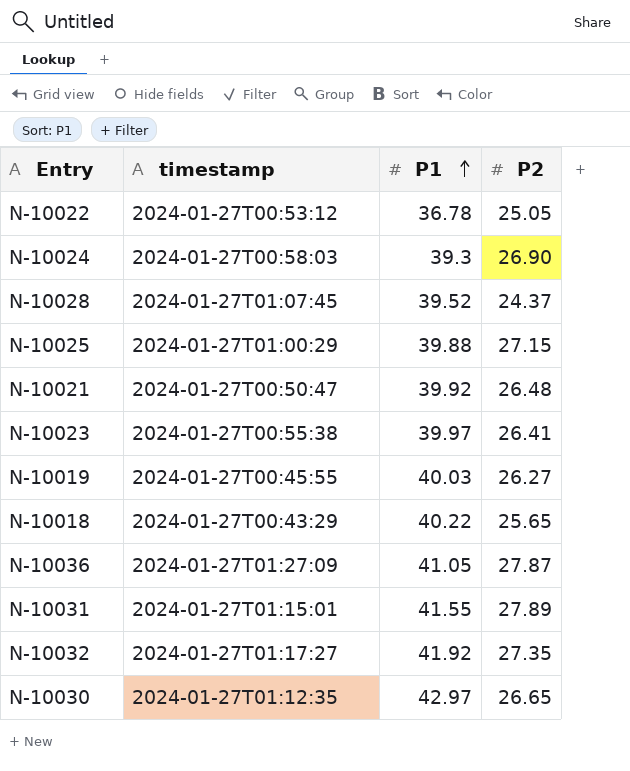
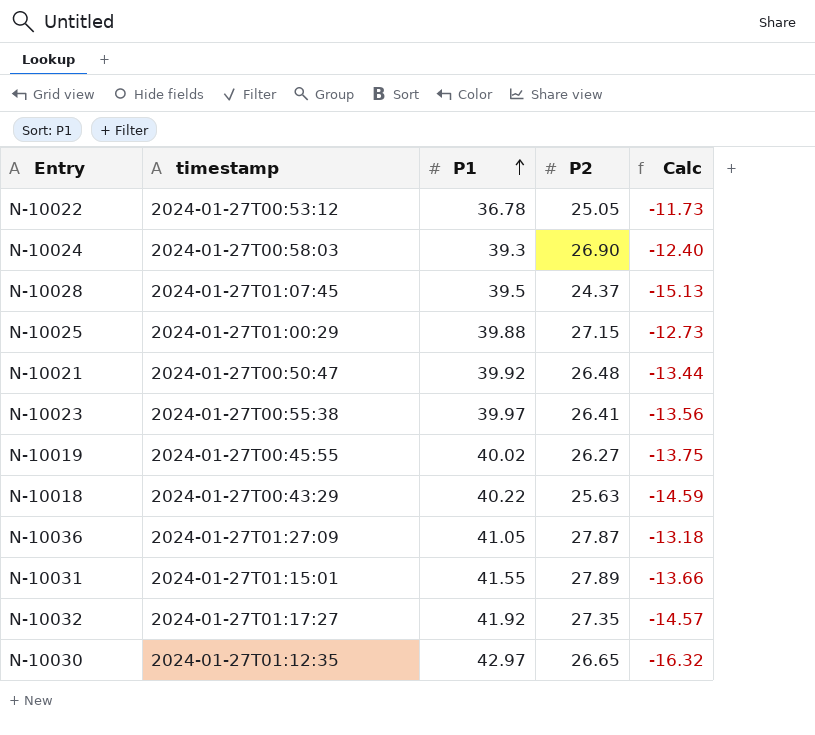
column Calc | formula: none -> [P2] - [P1]
N-10028 | P1: 39.52 -> 39.5
N-10019 | P1: 40.03 -> 40.02
N-10018 | P2: 25.65 -> 25.63

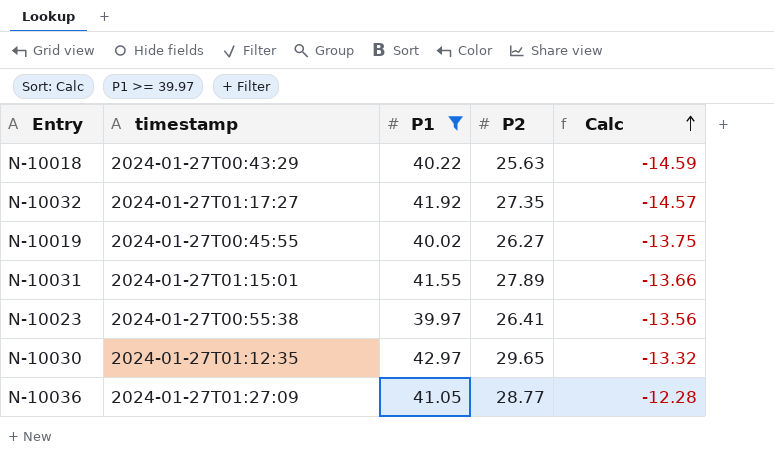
filter: none -> P1 >= 39.97
row order: P1 ascending -> Calc ascending
N-10030 | P2: 26.65 -> 29.65
N-10030 | Calc: -16.32 -> -13.32
N-10036 | P2: 27.87 -> 28.77
N-10036 | Calc: -13.18 -> -12.28

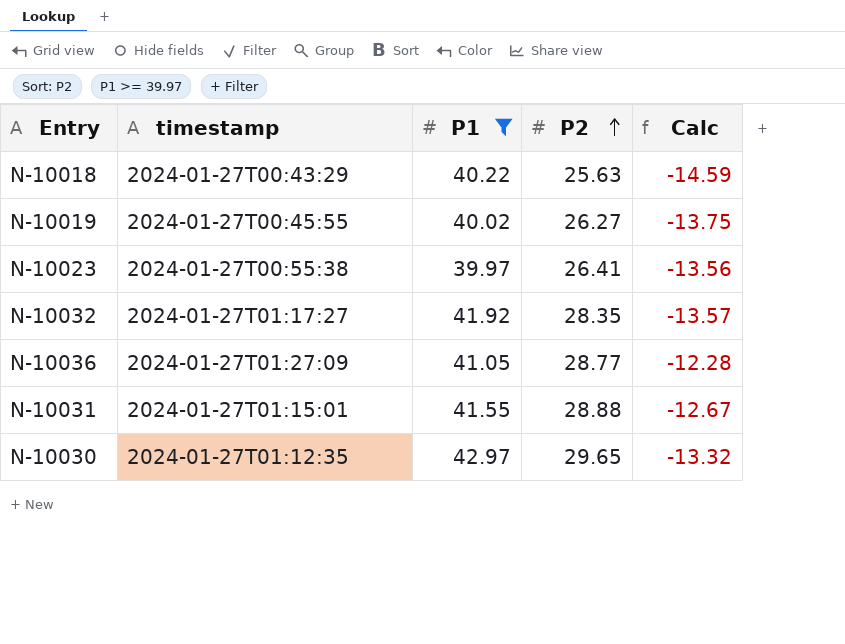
row order: Calc ascending -> P2 ascending
N-10032 | P2: 27.35 -> 28.35
N-10032 | Calc: -14.57 -> -13.57
N-10031 | P2: 27.89 -> 28.88
N-10031 | Calc: -13.66 -> -12.67

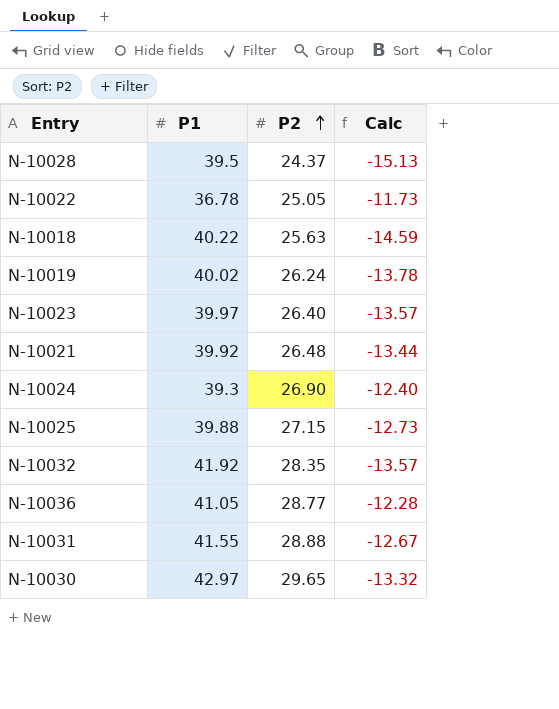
filter: P1 >= 39.97 -> none
column timestamp | position: 2 -> none
N-10019 | P2: 26.27 -> 26.24
N-10019 | Calc: -13.75 -> -13.78
N-10023 | P2: 26.41 -> 26.40
N-10023 | Calc: -13.56 -> -13.57

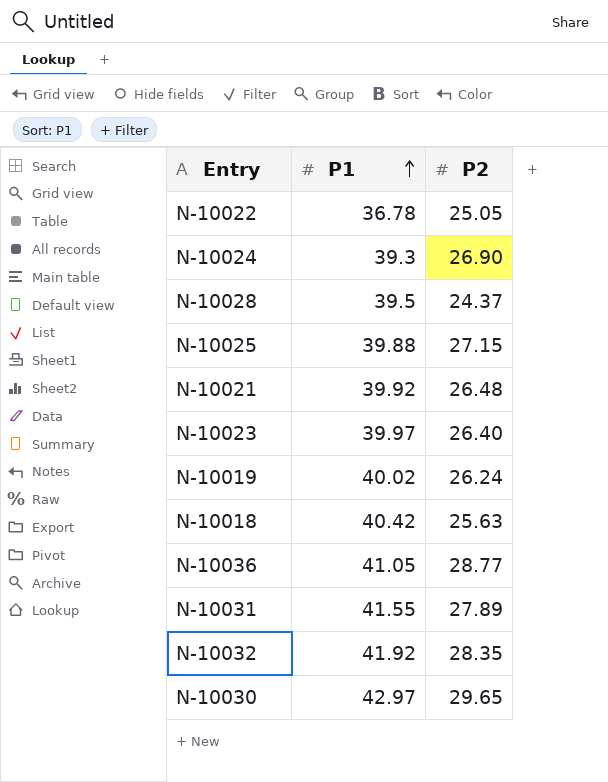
row order: P2 ascending -> P1 ascending
column Calc | formula: [P2] - [P1] -> none
N-10018 | P1: 40.22 -> 40.42
N-10031 | P2: 28.88 -> 27.89

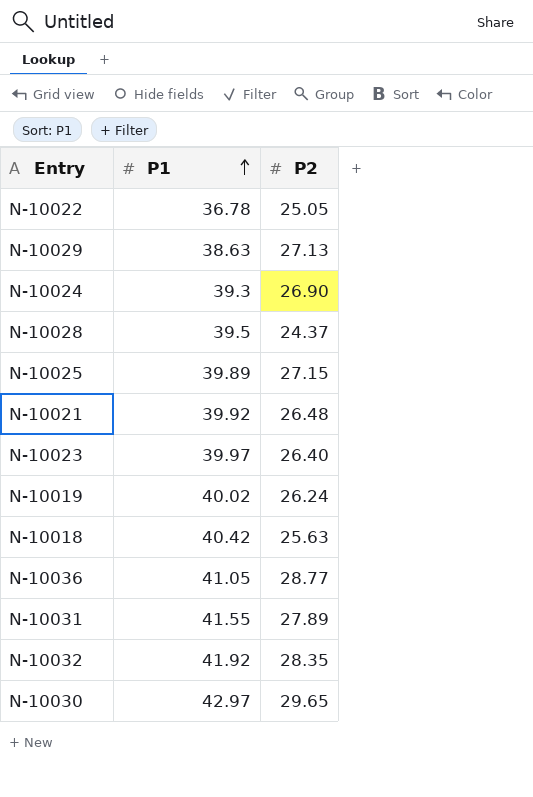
row N-10029: none -> 38.63 | 27.13
N-10025 | P1: 39.88 -> 39.89

